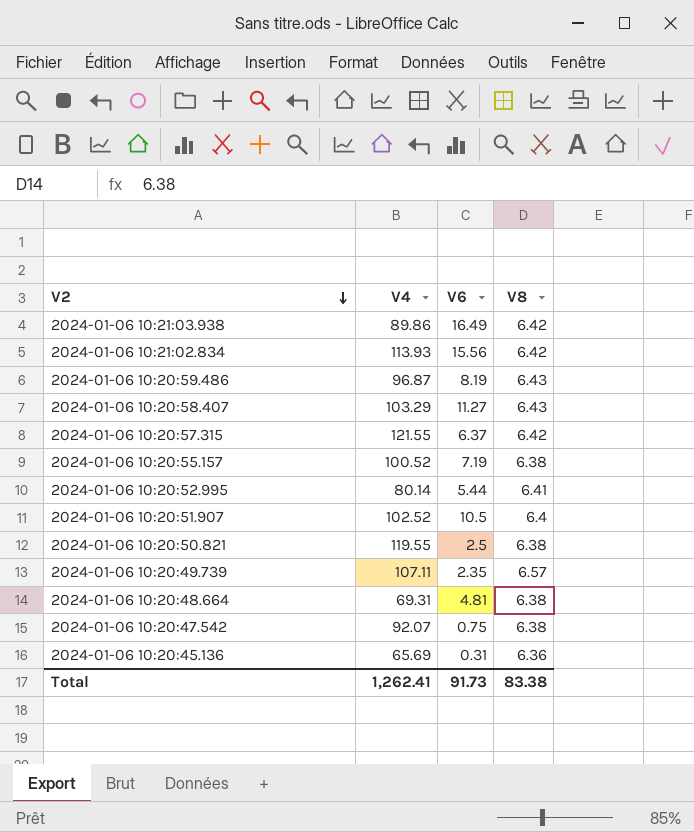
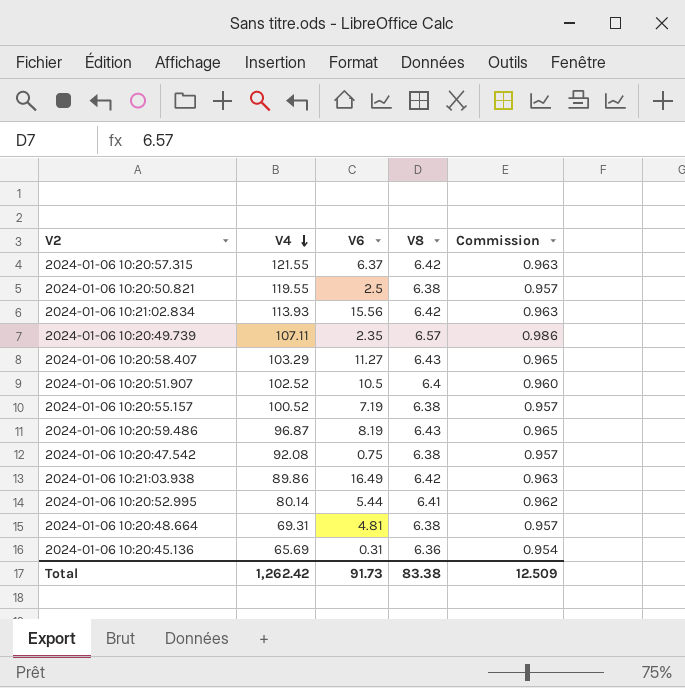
row order: V2 descending -> V4 descending
column Commission | formula: none -> [V8] * 0.15
2024-01-06 10:20:47.542 | V4: 92.07 -> 92.08
Total | V4: 1,262.41 -> 1,262.42

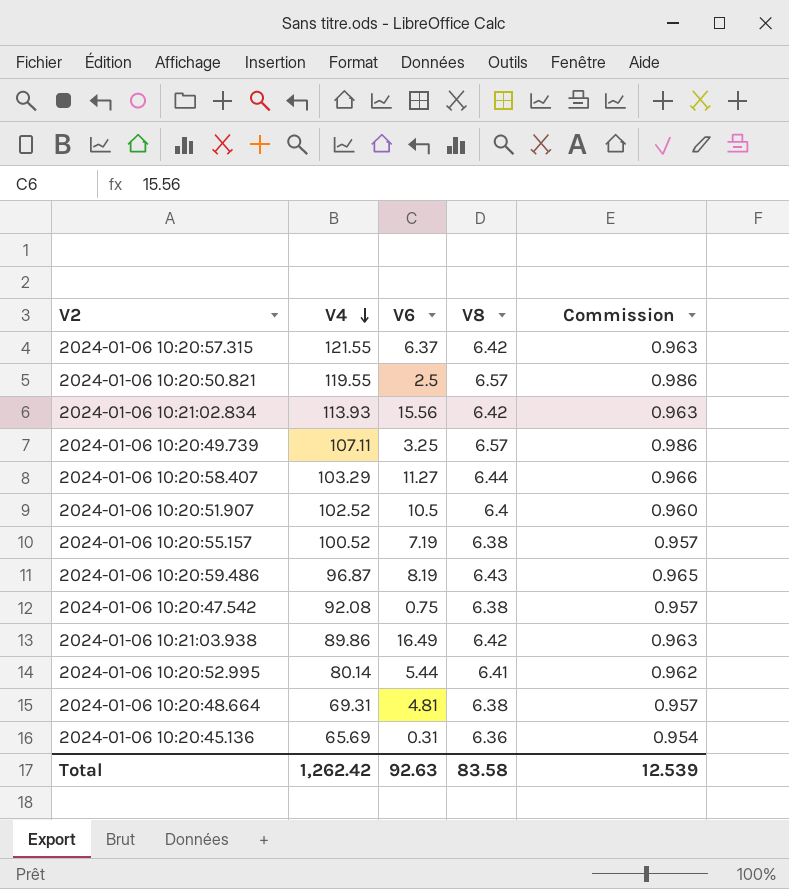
2024-01-06 10:20:50.821 | V8: 6.38 -> 6.57
2024-01-06 10:20:50.821 | Commission: 0.957 -> 0.986
2024-01-06 10:20:49.739 | V6: 2.35 -> 3.25
2024-01-06 10:20:58.407 | V8: 6.43 -> 6.44
2024-01-06 10:20:58.407 | Commission: 0.965 -> 0.966
Total | V6: 91.73 -> 92.63
Total | V8: 83.38 -> 83.58
Total | Commission: 12.509 -> 12.539

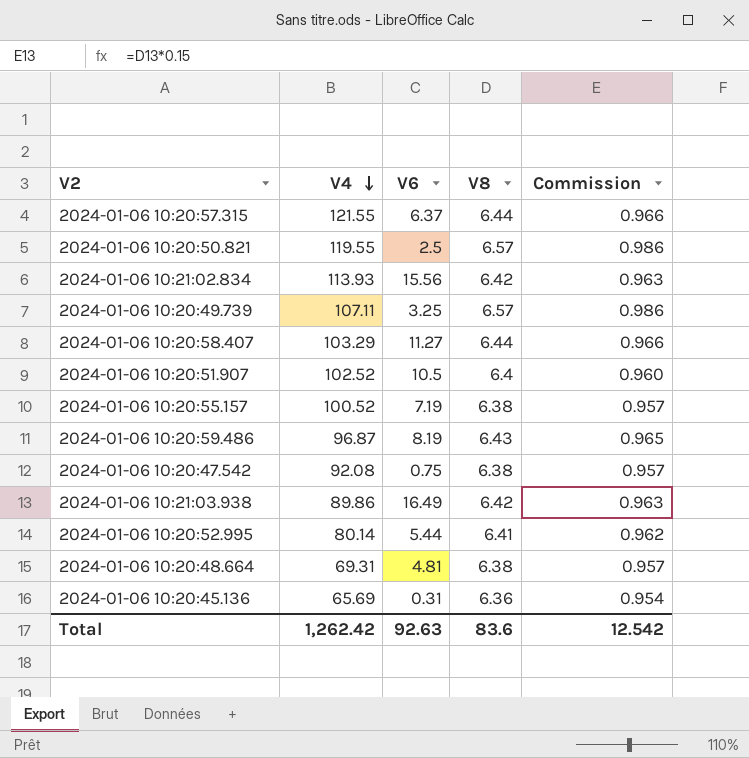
2024-01-06 10:20:57.315 | V8: 6.42 -> 6.44
2024-01-06 10:20:57.315 | Commission: 0.963 -> 0.966
Total | V8: 83.58 -> 83.6
Total | Commission: 12.539 -> 12.542

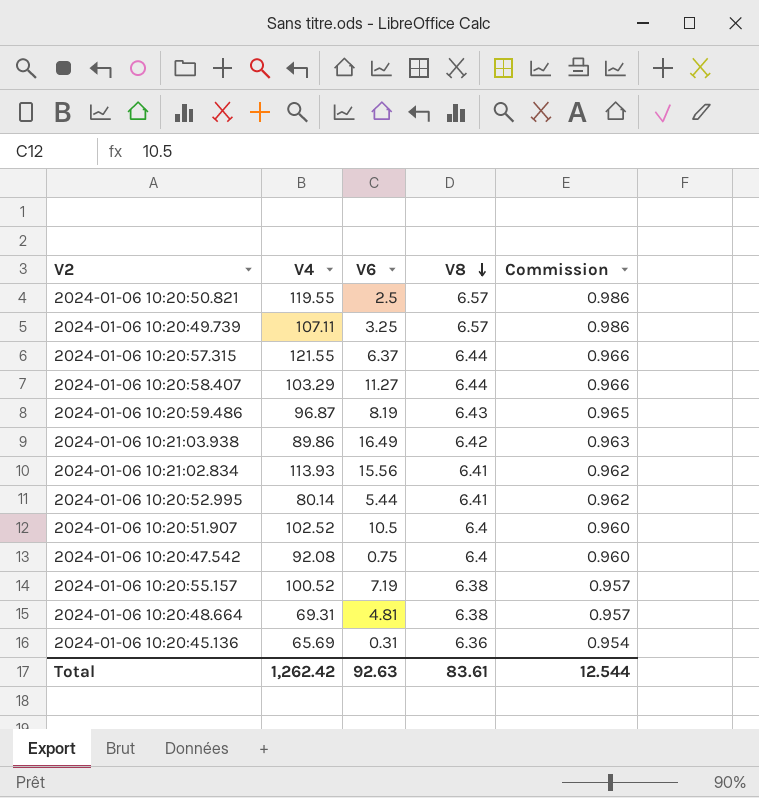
row order: V4 descending -> V8 descending
2024-01-06 10:21:02.834 | V8: 6.42 -> 6.41
2024-01-06 10:21:02.834 | Commission: 0.963 -> 0.962
2024-01-06 10:20:47.542 | V8: 6.38 -> 6.4
2024-01-06 10:20:47.542 | Commission: 0.957 -> 0.960
Total | V8: 83.6 -> 83.61
Total | Commission: 12.542 -> 12.544

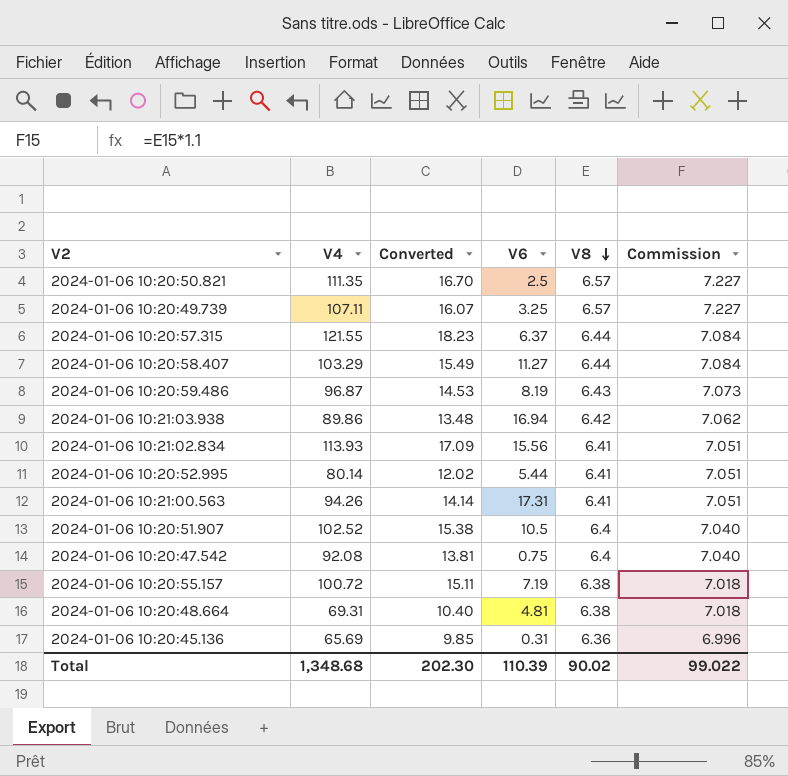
column Converted | formula: none -> [V4] * 0.15
column Commission | formula: [V8] * 0.15 -> [V8] * 1.1
2024-01-06 10:20:50.821 | V4: 119.55 -> 111.35
2024-01-06 10:21:03.938 | V6: 16.49 -> 16.94
row 2024-01-06 10:21:00.563: none -> 94.26 | 14.14 | 17.31 | 6.41 | 7.051
2024-01-06 10:20:55.157 | V4: 100.52 -> 100.72
Total | V4: 1,262.42 -> 1,348.68
Total | V6: 92.63 -> 110.39
Total | V8: 83.61 -> 90.02
Total | Commission: 12.544 -> 99.022

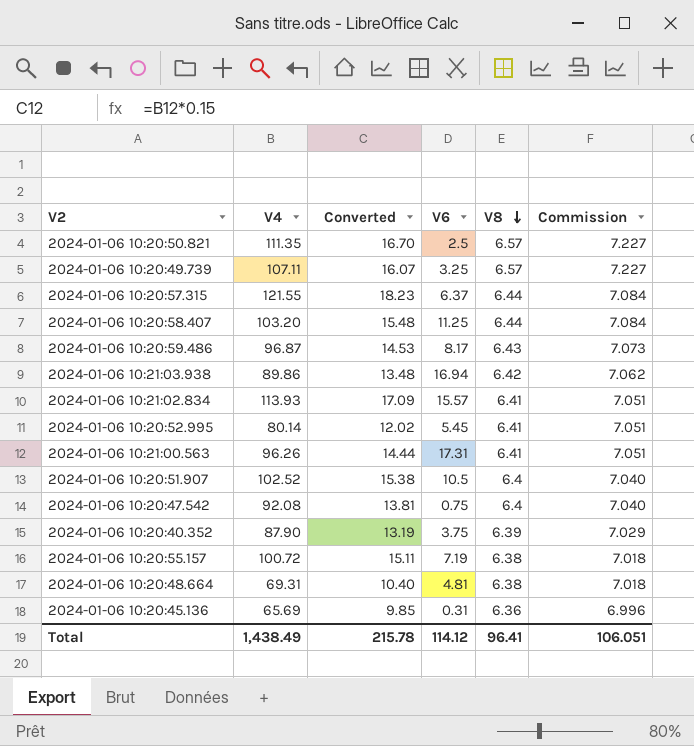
2024-01-06 10:20:58.407 | V4: 103.29 -> 103.20
2024-01-06 10:20:58.407 | Converted: 15.49 -> 15.48
2024-01-06 10:20:58.407 | V6: 11.27 -> 11.25
2024-01-06 10:20:59.486 | V6: 8.19 -> 8.17
2024-01-06 10:21:02.834 | V6: 15.56 -> 15.57
2024-01-06 10:20:52.995 | V6: 5.44 -> 5.45
2024-01-06 10:21:00.563 | V4: 94.26 -> 96.26
2024-01-06 10:21:00.563 | Converted: 14.14 -> 14.44
row 2024-01-06 10:20:40.352: none -> 87.90 | 13.19 | 3.75 | 6.39 | 7.029
Total | V4: 1,348.68 -> 1,438.49
Total | Converted: 202.30 -> 215.78
Total | V6: 110.39 -> 114.12
Total | V8: 90.02 -> 96.41
Total | Commission: 99.022 -> 106.051

